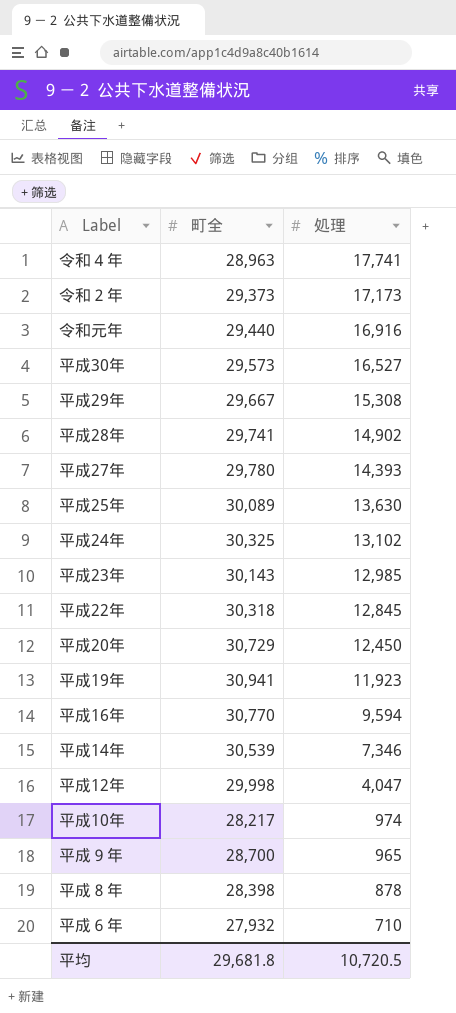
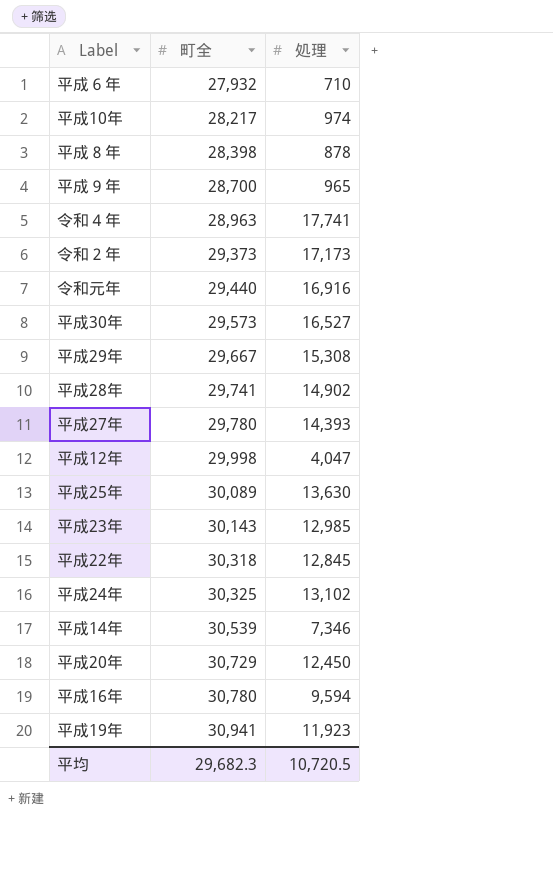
row order: 処理 descending -> 町全 ascending
平成16年 | 町全: 30,770 -> 30,780
平均 | 町全: 29,681.8 -> 29,682.3

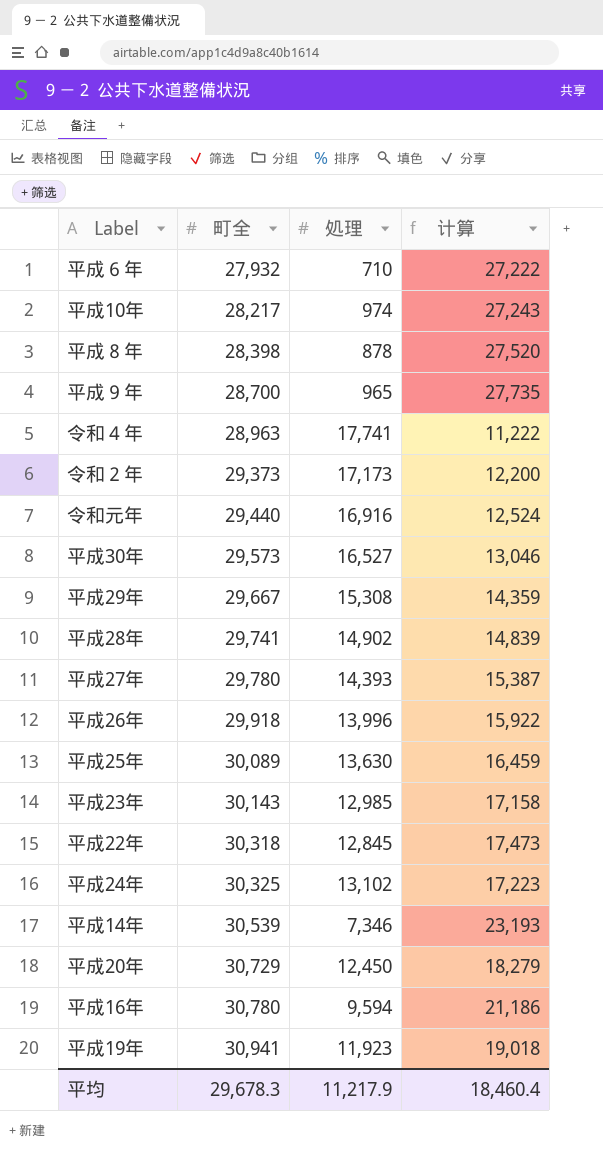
column 计算 | formula: none -> [町全] - [処理]
row 平成12年: 29,998 | 4,047 -> none
row 平成26年: none -> 29,918 | 13,996 | 15,922
平均 | 町全: 29,682.3 -> 29,678.3
平均 | 処理: 10,720.5 -> 11,217.9

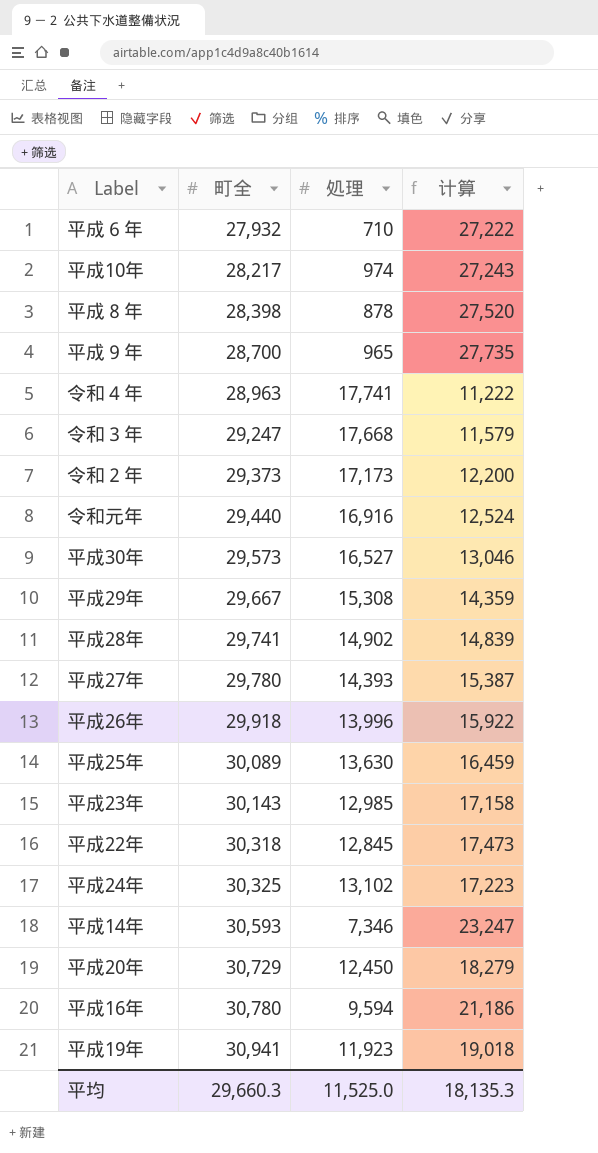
row 令和３年: none -> 29,247 | 17,668 | 11,579
平成14年 | 町全: 30,539 -> 30,593
平成14年 | 计算: 23,193 -> 23,247
平均 | 町全: 29,678.3 -> 29,660.3
平均 | 処理: 11,217.9 -> 11,525.0
平均 | 计算: 18,460.4 -> 18,135.3

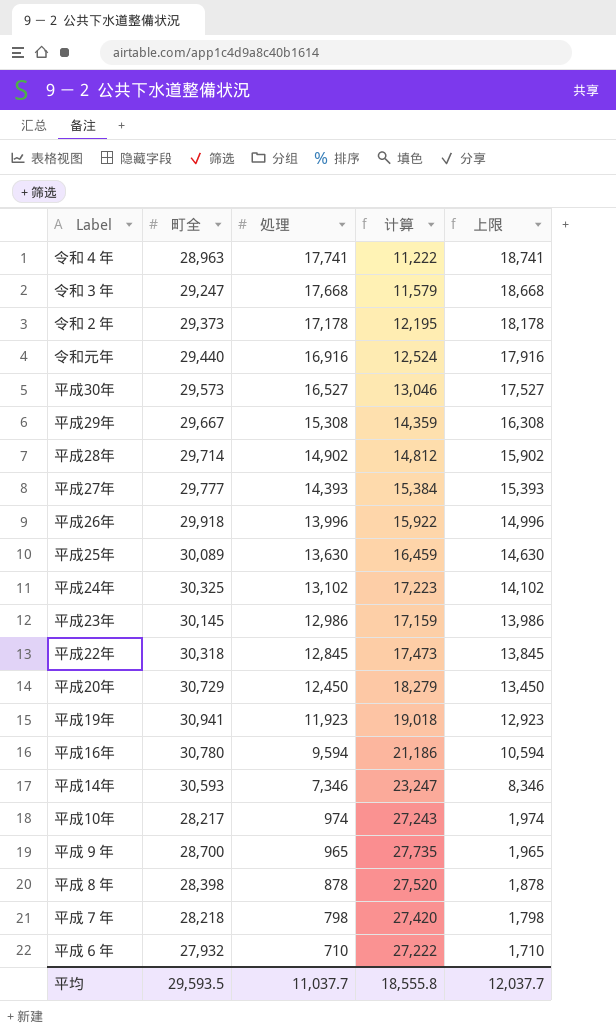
row order: 町全 ascending -> 処理 descending
column 上限 | formula: none -> [処理] + 1000
令和２年 | 処理: 17,173 -> 17,178
令和２年 | 计算: 12,200 -> 12,195
平成28年 | 町全: 29,741 -> 29,714
平成28年 | 计算: 14,839 -> 14,812
平成27年 | 町全: 29,780 -> 29,777
平成27年 | 计算: 15,387 -> 15,384
平成23年 | 町全: 30,143 -> 30,145
平成23年 | 処理: 12,985 -> 12,986
平成23年 | 计算: 17,158 -> 17,159
row 平成７年: none -> 28,218 | 798 | 27,420 | 1,798
平均 | 町全: 29,660.3 -> 29,593.5
平均 | 処理: 11,525.0 -> 11,037.7
平均 | 计算: 18,135.3 -> 18,555.8

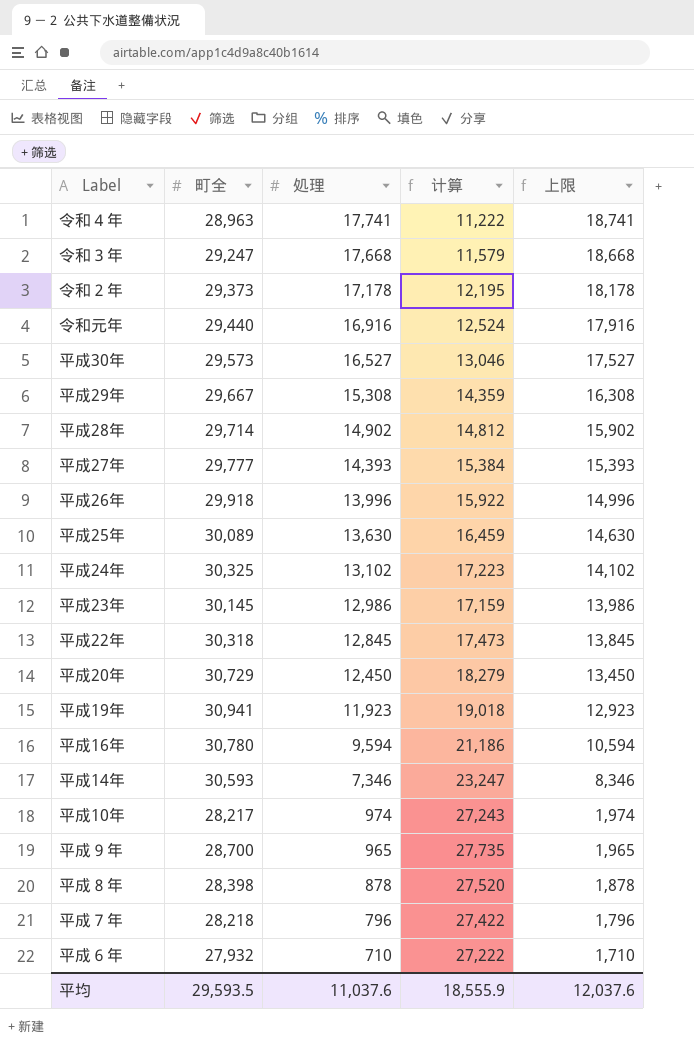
平成７年 | 処理: 798 -> 796
平成７年 | 计算: 27,420 -> 27,422
平成７年 | 上限: 1,798 -> 1,796
平均 | 処理: 11,037.7 -> 11,037.6
平均 | 计算: 18,555.8 -> 18,555.9
平均 | 上限: 12,037.7 -> 12,037.6

